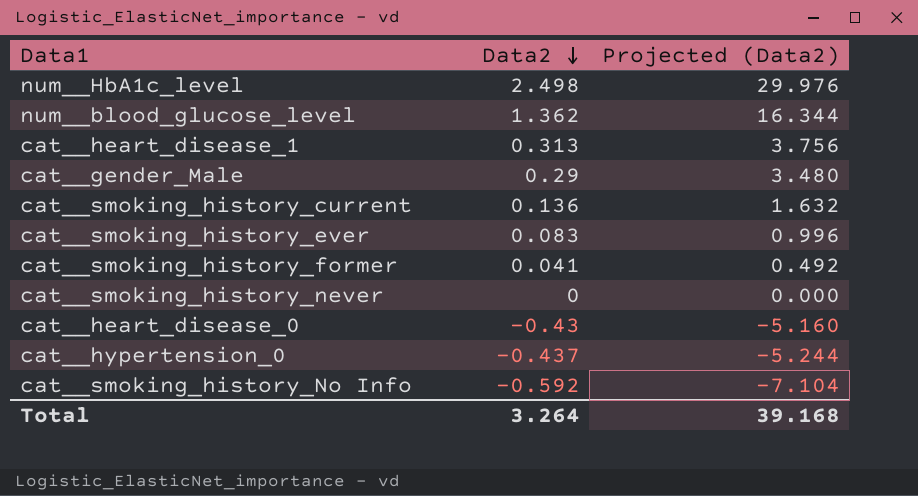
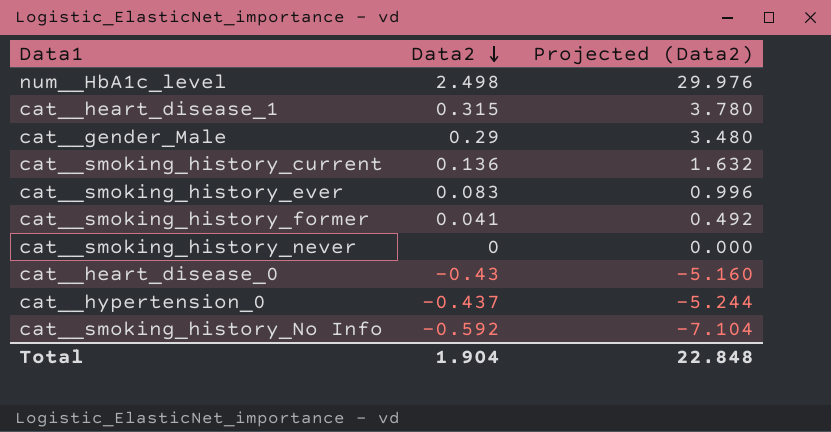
row num__blood_glucose_level: 1.362 | 16.344 -> none
cat__heart_disease_1 | Data2: 0.313 -> 0.315
cat__heart_disease_1 | Projected (Data2): 3.756 -> 3.780
Total | Data2: 3.264 -> 1.904
Total | Projected (Data2): 39.168 -> 22.848

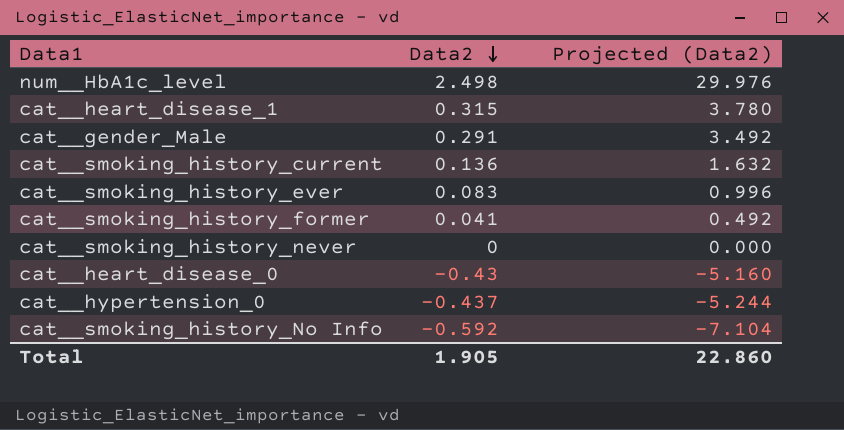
cat__gender_Male | Data2: 0.29 -> 0.291
cat__gender_Male | Projected (Data2): 3.480 -> 3.492
Total | Data2: 1.904 -> 1.905
Total | Projected (Data2): 22.848 -> 22.860

